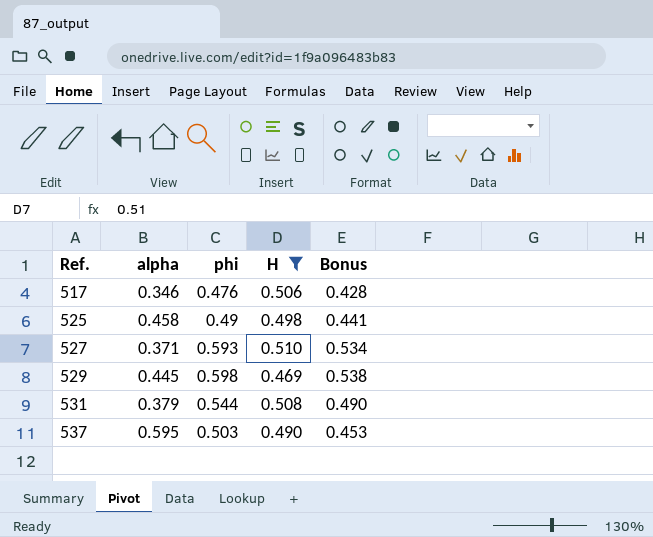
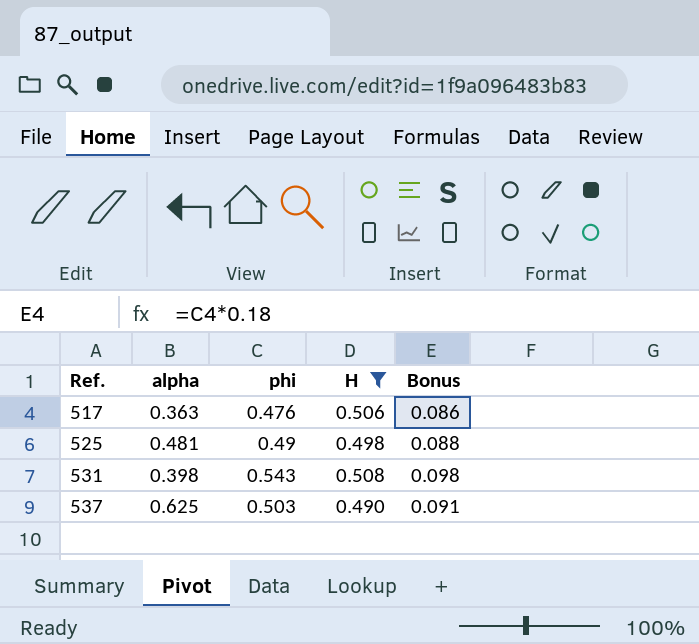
column Bonus | formula: [phi] * 0.9 -> [phi] * 0.18
row 527: 0.371 | 0.593 | 0.510 | 0.534 -> none
row 529: 0.445 | 0.598 | 0.469 | 0.538 -> none
517 | alpha: 0.346 -> 0.363
525 | alpha: 0.458 -> 0.481
531 | alpha: 0.379 -> 0.398
531 | phi: 0.544 -> 0.543
537 | alpha: 0.595 -> 0.625

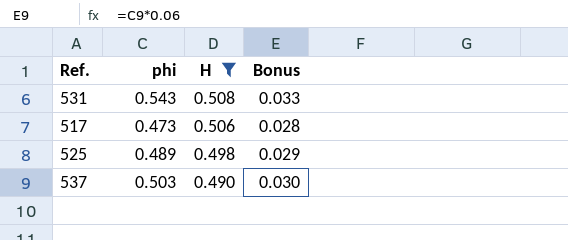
row order: Ref. ascending -> H descending
column alpha | position: 2 -> none
column Bonus | formula: [phi] * 0.18 -> [phi] * 0.06
517 | phi: 0.476 -> 0.473
525 | phi: 0.49 -> 0.489

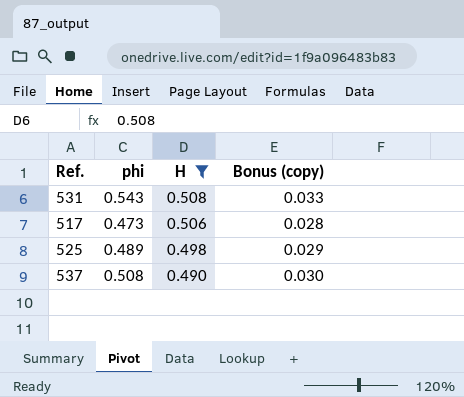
column name: Bonus -> Bonus (copy)
537 | phi: 0.503 -> 0.508

